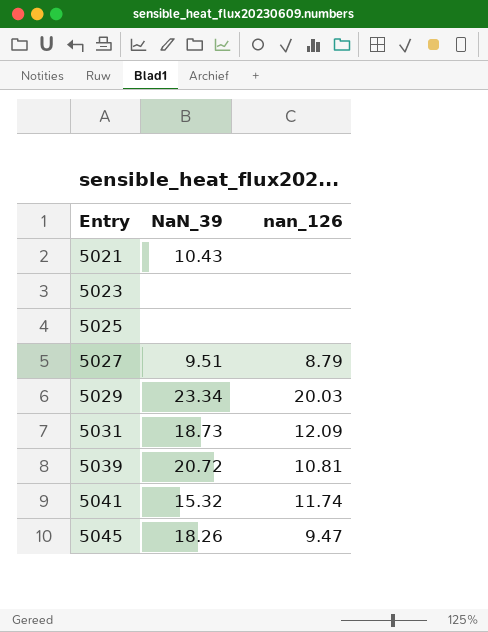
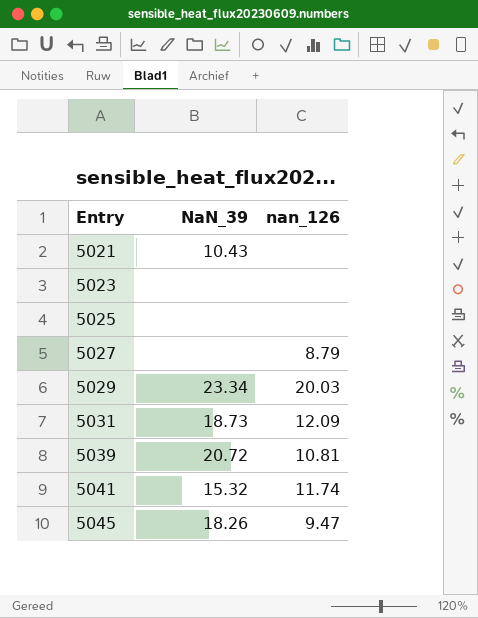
5027 | NaN_39: 9.51 -> none

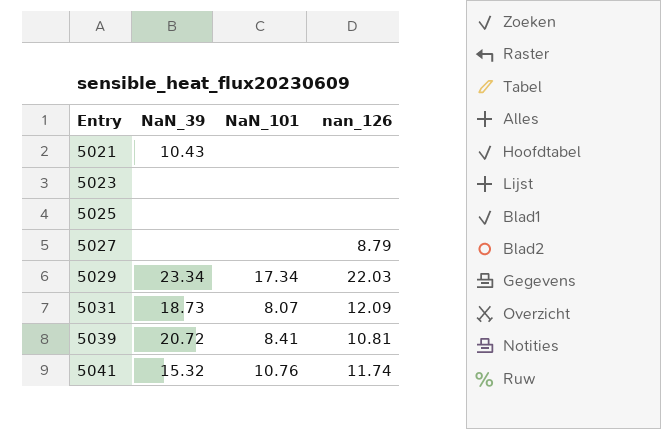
column NaN_101 | position: none -> 3
row 5045: 18.26 | 9.47 -> none
5029 | nan_126: 20.03 -> 22.03

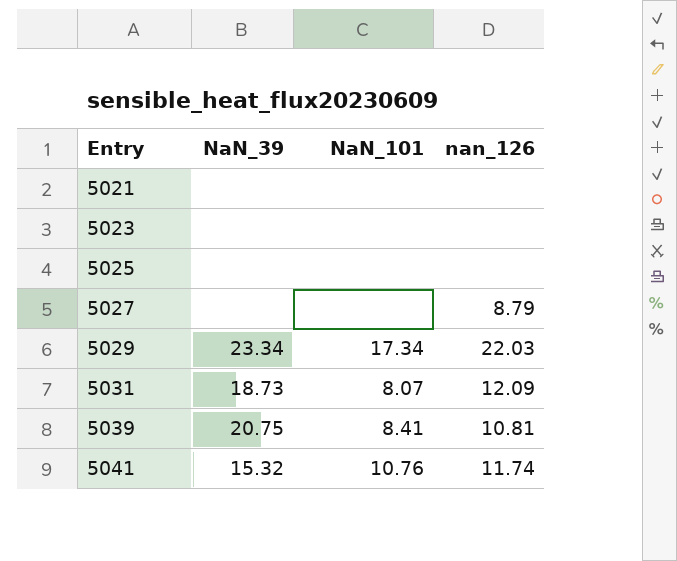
5021 | NaN_39: 10.43 -> none
5039 | NaN_39: 20.72 -> 20.75

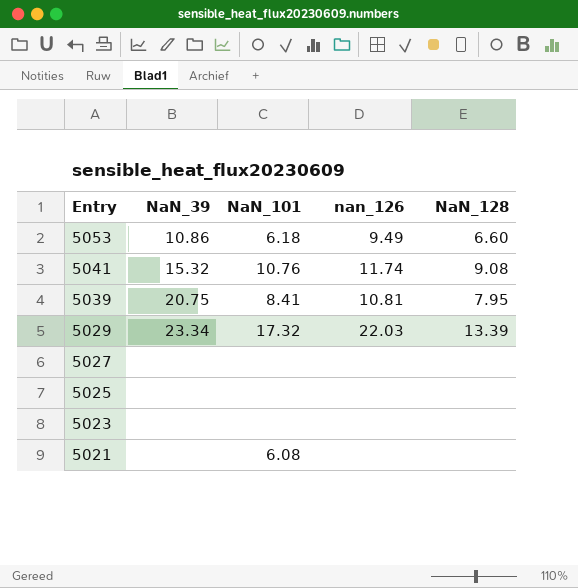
row order: Entry ascending -> Entry descending
column NaN_128 | position: none -> 5
row 5031: 18.73 | 8.07 | 12.09 -> none
row 5053: none -> 10.86 | 6.18 | 9.49 | 6.60
5029 | NaN_101: 17.34 -> 17.32
5027 | nan_126: 8.79 -> none
5021 | NaN_101: none -> 6.08

